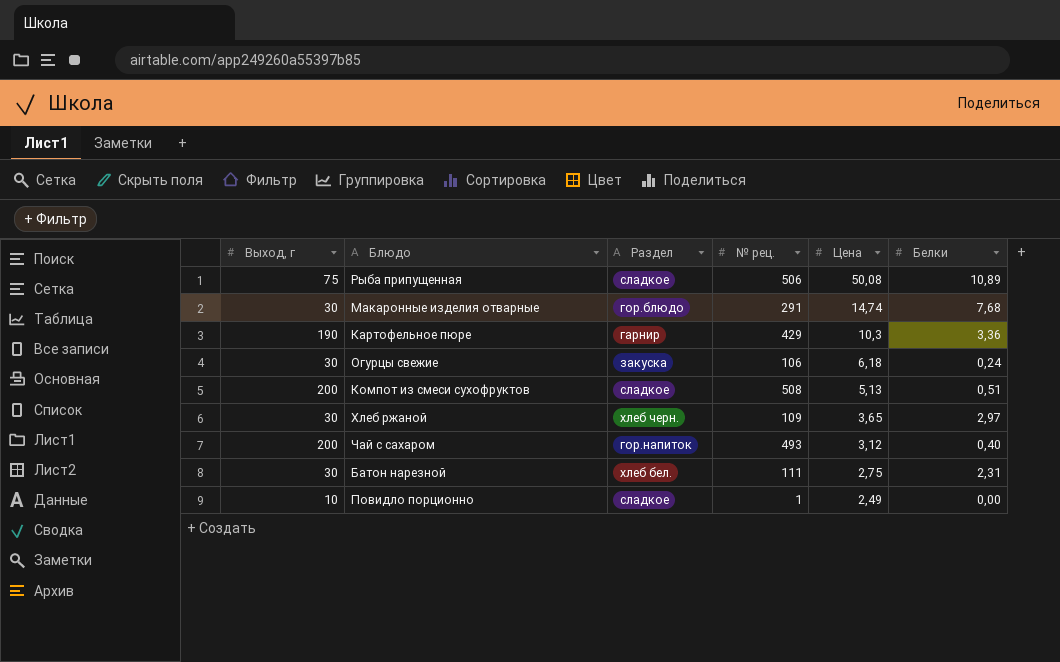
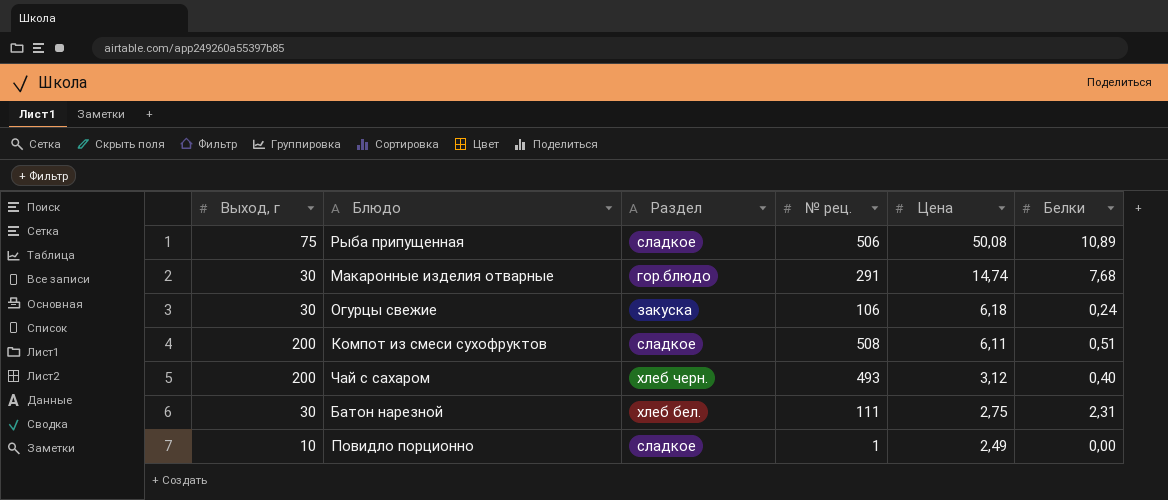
row Картофельное пюре: 190 | гарнир | 429 | 10,3 | 3,36 -> none
row Хлеб ржаной: 30 | хлеб черн. | 109 | 3,65 | 2,97 -> none
Компот из смеси сухофруктов | Цена: 5,13 -> 6,11
Чай с сахаром | Раздел: гор.напиток -> хлеб черн.

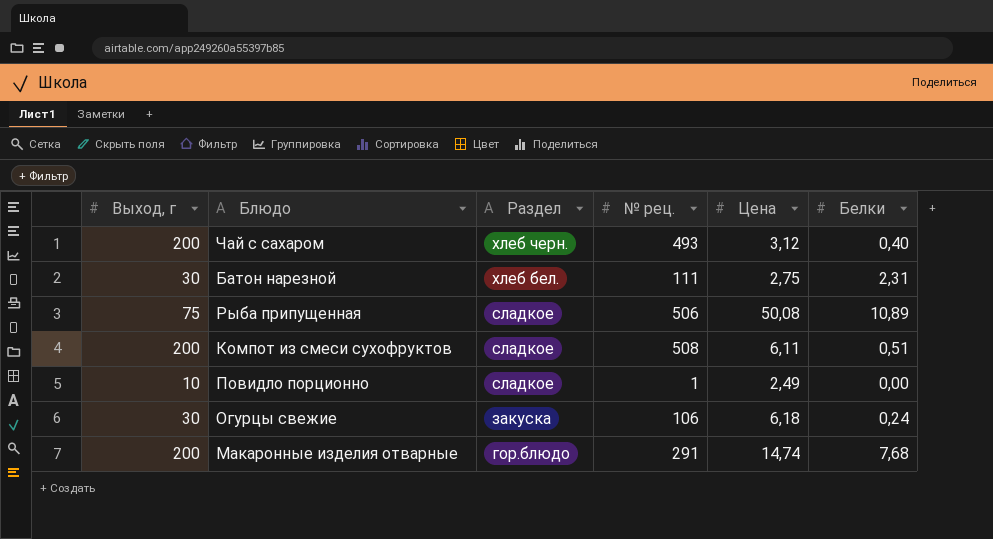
row order: Цена descending -> Раздел descending
Макаронные изделия отварные | Выход, г: 30 -> 200

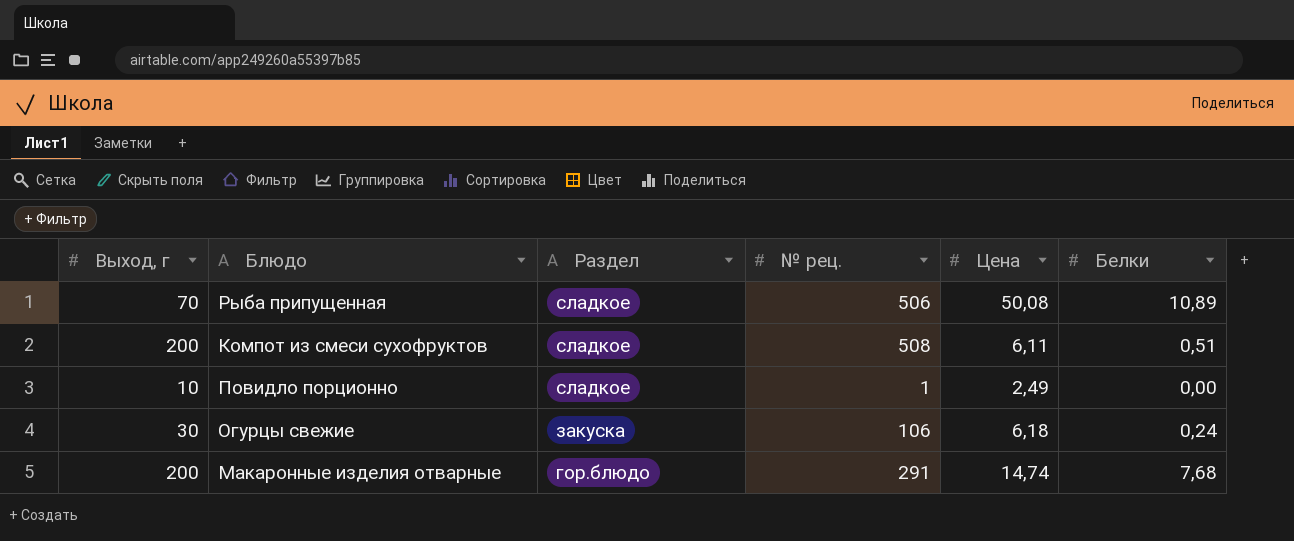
row Чай с сахаром: 200 | хлеб черн. | 493 | 3,12 | 0,40 -> none
row Батон нарезной: 30 | хлеб бел. | 111 | 2,75 | 2,31 -> none
Рыба припущенная | Выход, г: 75 -> 70

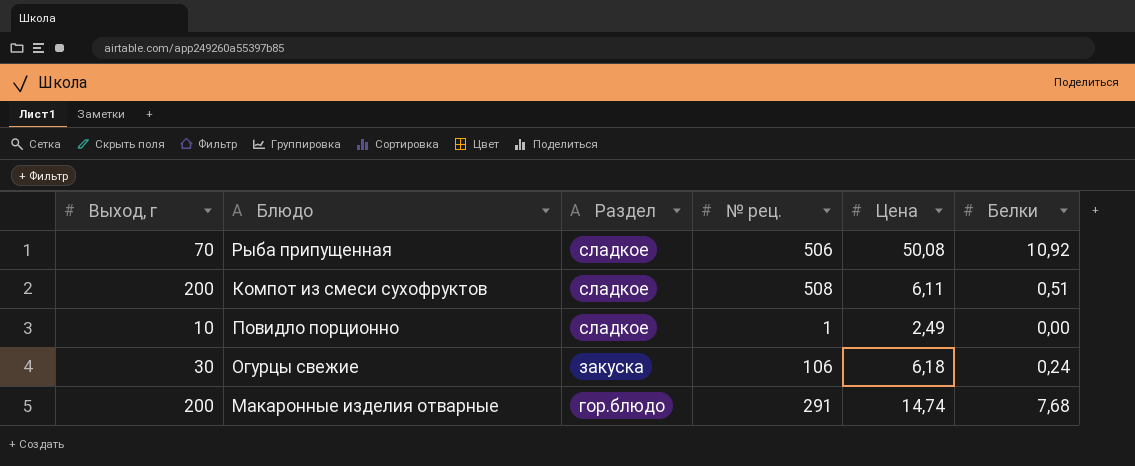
Рыба припущенная | Белки: 10,89 -> 10,92

